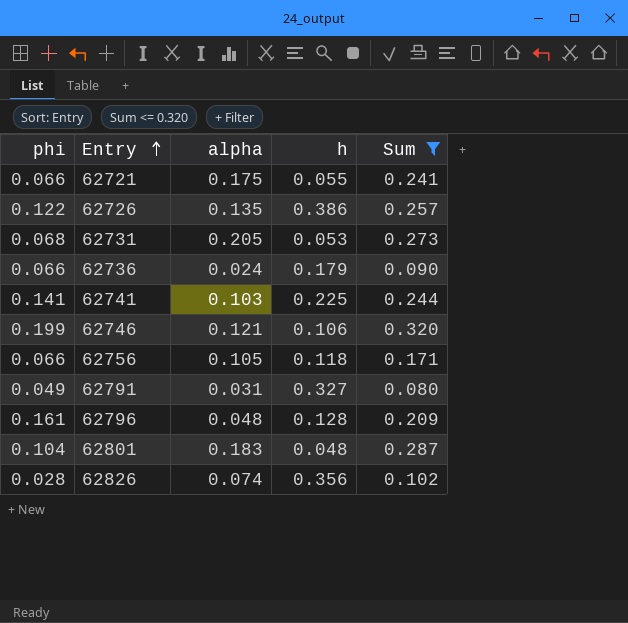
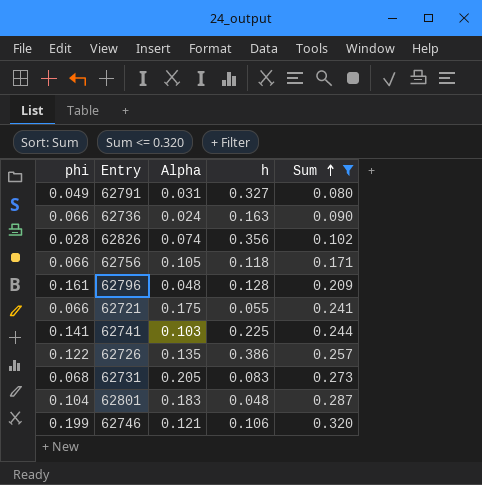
row order: Entry ascending -> Sum ascending
column name: alpha -> Alpha
62736 | h: 0.179 -> 0.163
62731 | h: 0.053 -> 0.083

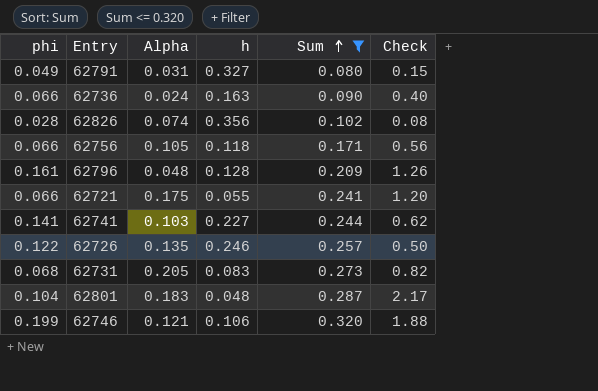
column Check | formula: none -> [phi] / [h]
62741 | h: 0.225 -> 0.227
62726 | h: 0.386 -> 0.246

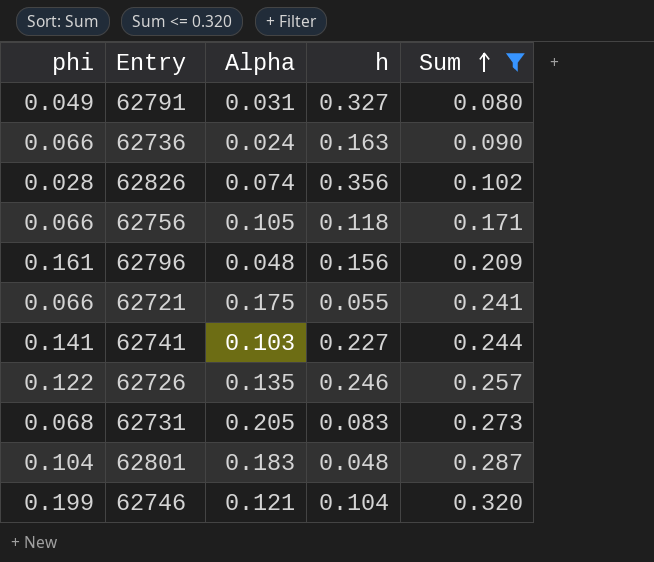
column Check | formula: [phi] / [h] -> none
62796 | h: 0.128 -> 0.156
62746 | h: 0.106 -> 0.104

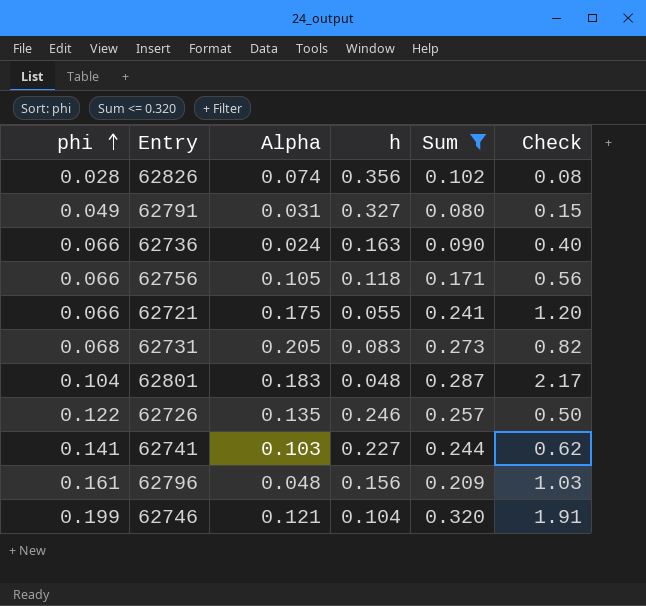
row order: Sum ascending -> phi ascending
column Check | formula: none -> [phi] / [h]

